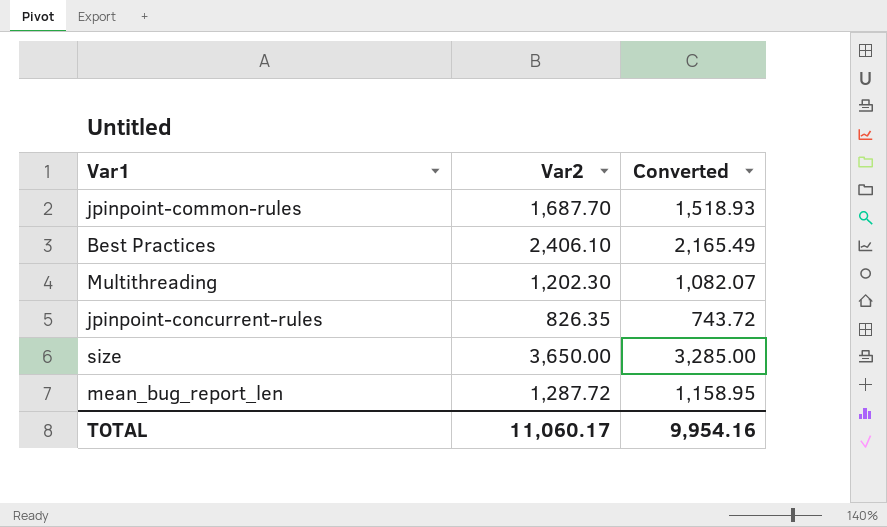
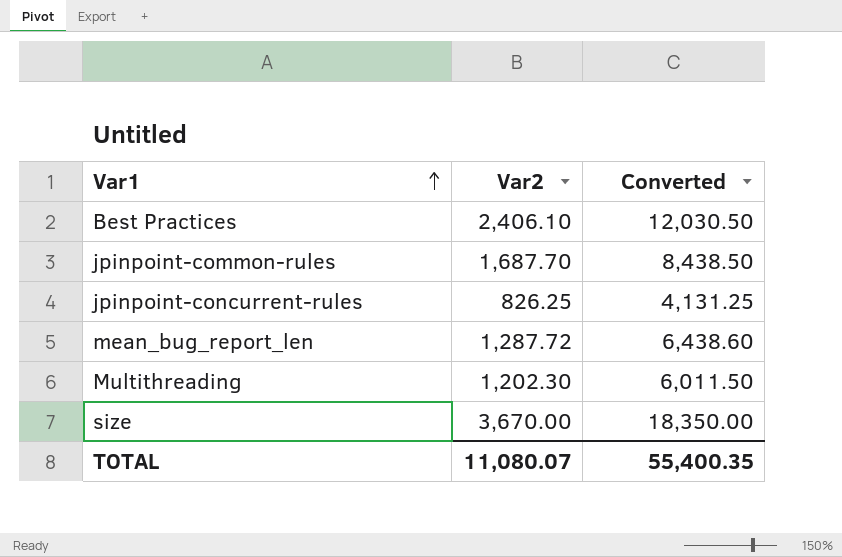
row order: none -> Var1 ascending
column Converted | formula: [Var2] * 0.9 -> [Var2] * 5
jpinpoint-concurrent-rules | Var2: 826.35 -> 826.25
size | Var2: 3,650.00 -> 3,670.00
TOTAL | Var2: 11,060.17 -> 11,080.07
TOTAL | Converted: 9,954.16 -> 55,400.35

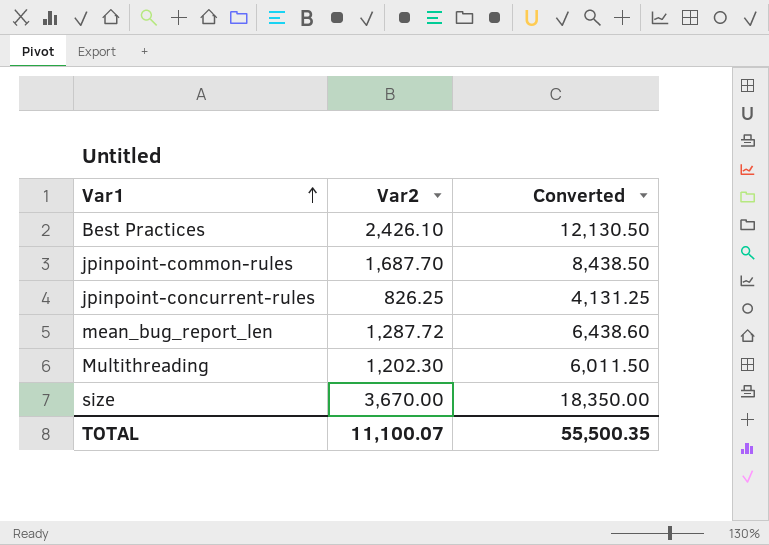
Best Practices | Var2: 2,406.10 -> 2,426.10
Best Practices | Converted: 12,030.50 -> 12,130.50
TOTAL | Var2: 11,080.07 -> 11,100.07
TOTAL | Converted: 55,400.35 -> 55,500.35

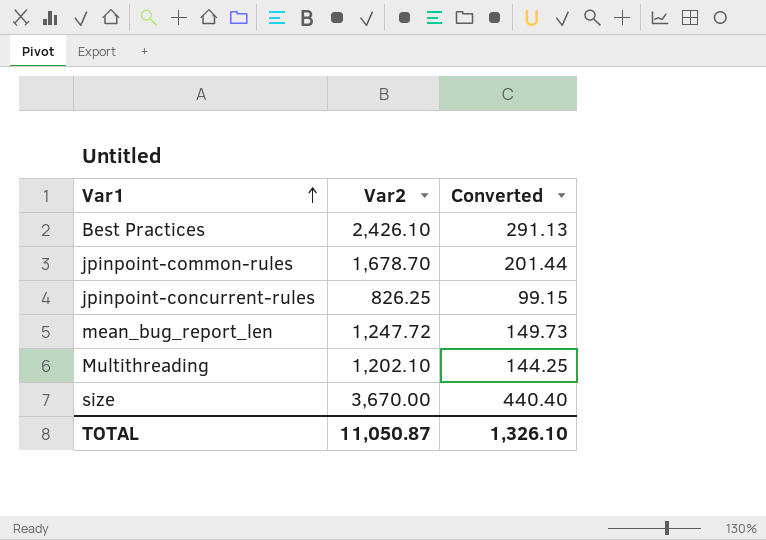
column Converted | formula: [Var2] * 5 -> [Var2] * 0.12
jpinpoint-common-rules | Var2: 1,687.70 -> 1,678.70
mean_bug_report_len | Var2: 1,287.72 -> 1,247.72
Multithreading | Var2: 1,202.30 -> 1,202.10
TOTAL | Var2: 11,100.07 -> 11,050.87
TOTAL | Converted: 55,500.35 -> 1,326.10

